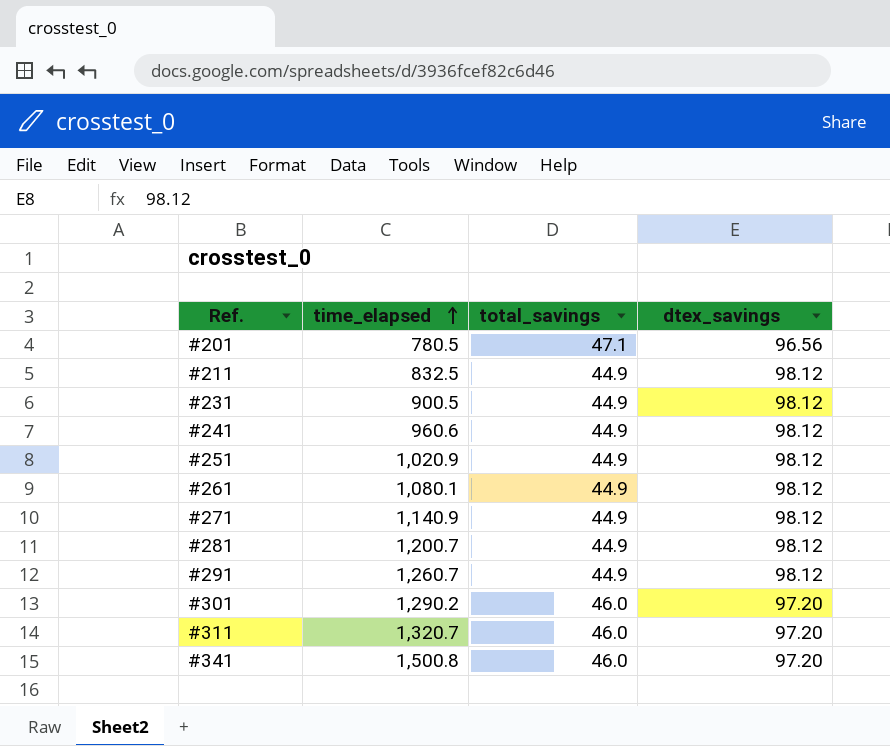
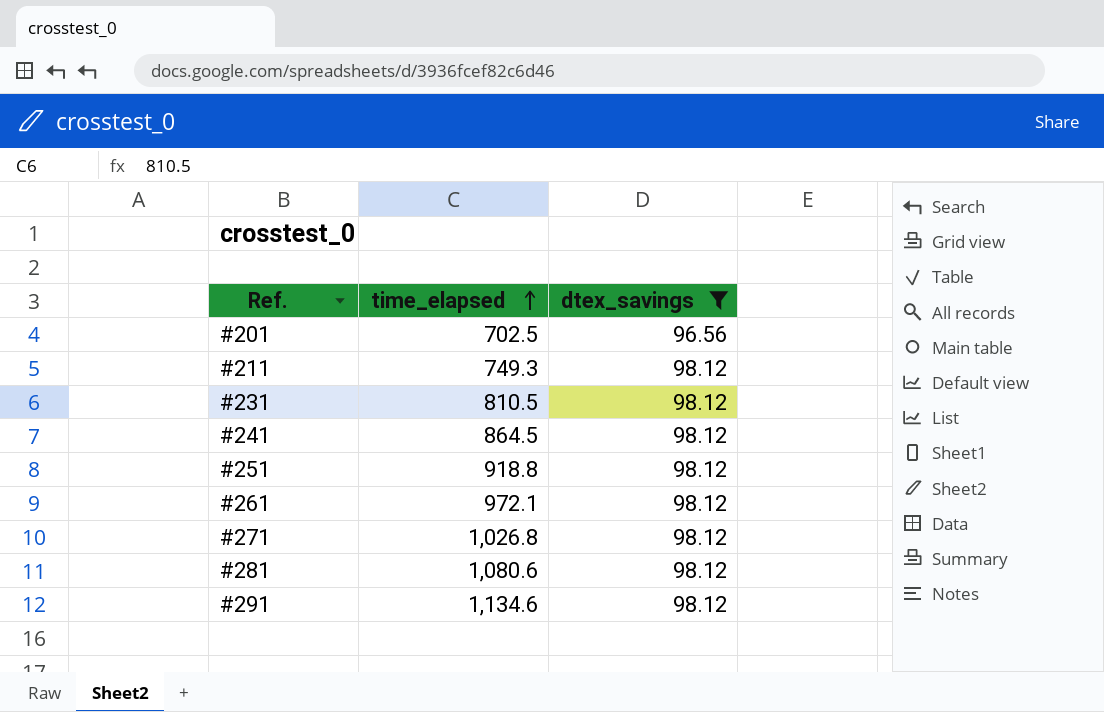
filter: none -> dtex_savings != 97.20
column total_savings | position: 3 -> none
#201 | time_elapsed: 780.5 -> 702.5
#211 | time_elapsed: 832.5 -> 749.3
#231 | time_elapsed: 900.5 -> 810.5
#241 | time_elapsed: 960.6 -> 864.5
#251 | time_elapsed: 1,020.9 -> 918.8
#261 | time_elapsed: 1,080.1 -> 972.1
#271 | time_elapsed: 1,140.9 -> 1,026.8
#281 | time_elapsed: 1,200.7 -> 1,080.6
#291 | time_elapsed: 1,260.7 -> 1,134.6

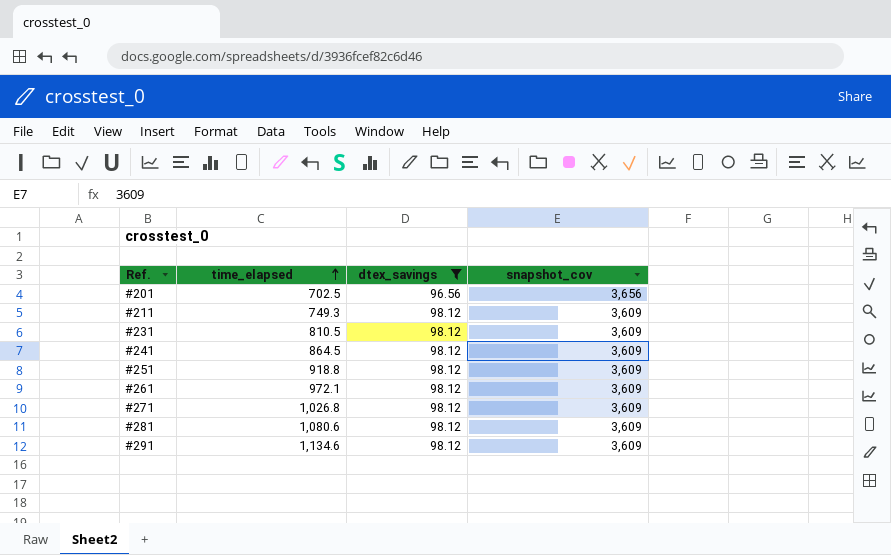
column snapshot_cov | position: none -> 4

